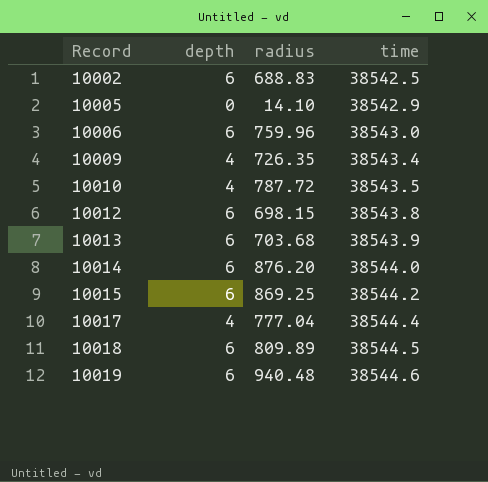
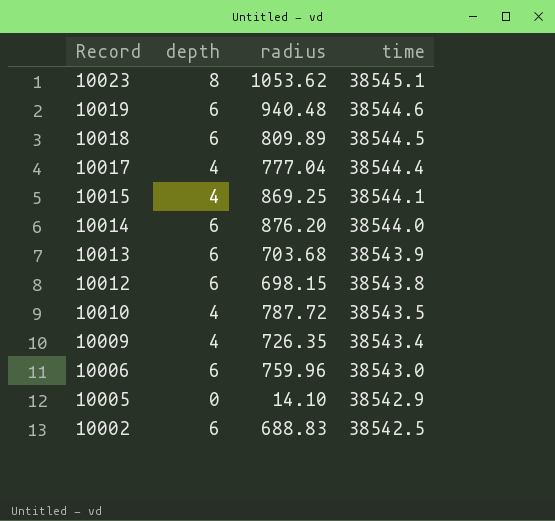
row order: Record ascending -> Record descending
row 10023: none -> 8 | 1053.62 | 38545.1
10015 | depth: 6 -> 4
10015 | time: 38544.2 -> 38544.1

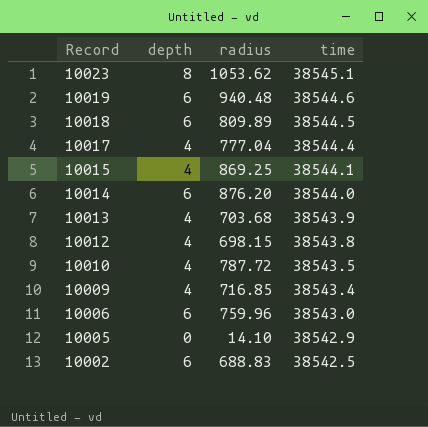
10013 | depth: 6 -> 4
10012 | depth: 6 -> 4
10009 | radius: 726.35 -> 716.85

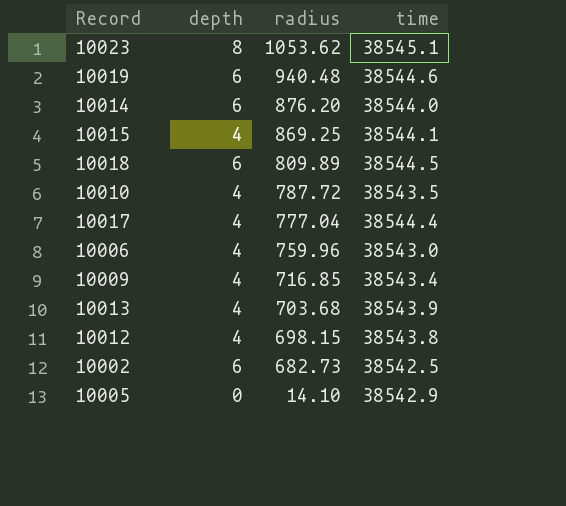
row order: Record descending -> radius descending
10006 | depth: 6 -> 4
10002 | radius: 688.83 -> 682.73

